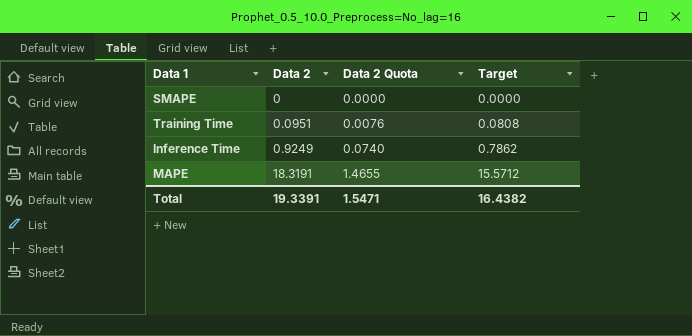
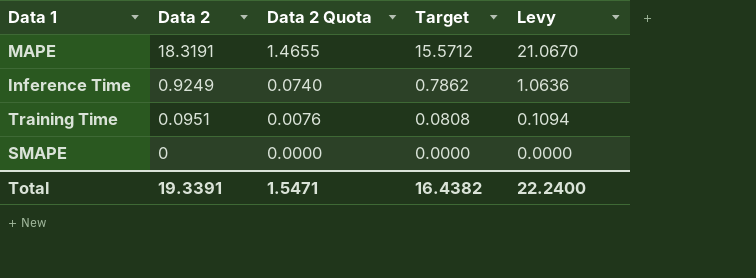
row order: Data 2 ascending -> Data 2 descending
column Levy | formula: none -> [Data 2] * 1.15

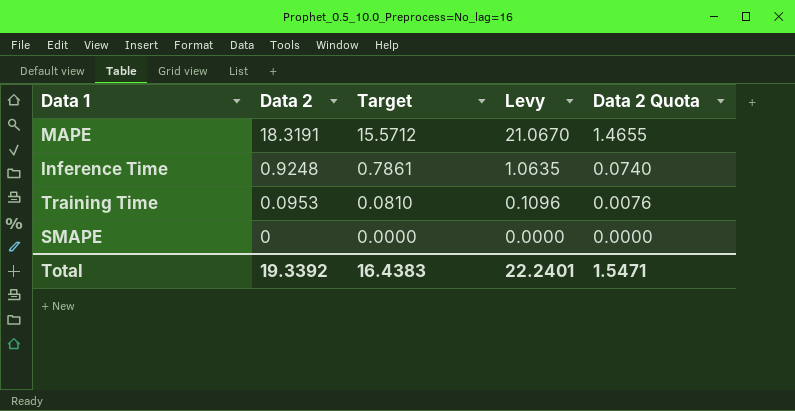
column Data 2 Quota | position: 3 -> 5
Inference Time | Data 2: 0.9249 -> 0.9248
Inference Time | Target: 0.7862 -> 0.7861
Inference Time | Levy: 1.0636 -> 1.0635
Training Time | Data 2: 0.0951 -> 0.0953
Training Time | Target: 0.0808 -> 0.0810
Training Time | Levy: 0.1094 -> 0.1096
Total | Data 2: 19.3391 -> 19.3392
Total | Target: 16.4382 -> 16.4383
Total | Levy: 22.2400 -> 22.2401

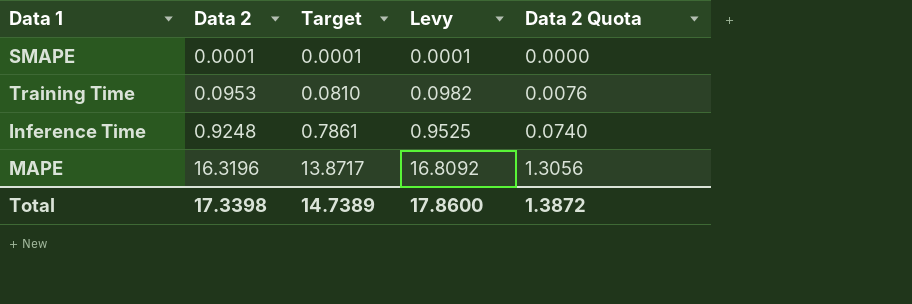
row order: Data 2 descending -> Data 2 ascending
column Levy | formula: [Data 2] * 1.15 -> [Data 2] * 1.03
SMAPE | Data 2: 0 -> 0.0001
SMAPE | Target: 0.0000 -> 0.0001
MAPE | Data 2: 18.3191 -> 16.3196
MAPE | Target: 15.5712 -> 13.8717
MAPE | Data 2 Quota: 1.4655 -> 1.3056
Total | Data 2: 19.3392 -> 17.3398
Total | Target: 16.4383 -> 14.7389
Total | Levy: 22.2401 -> 17.8600
Total | Data 2 Quota: 1.5471 -> 1.3872

